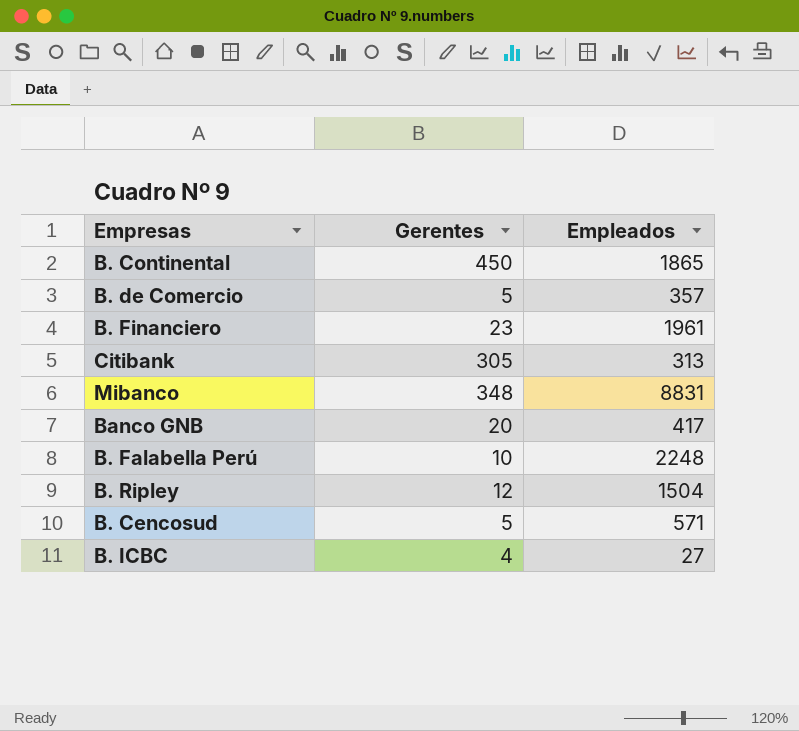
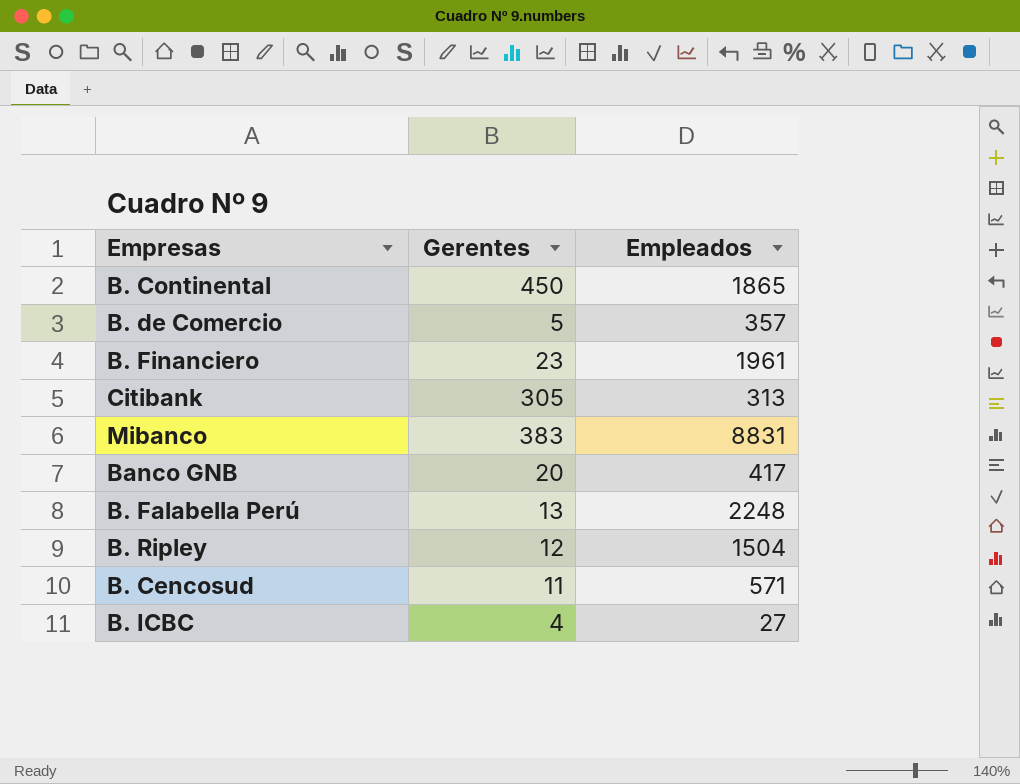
Mibanco | Gerentes: 348 -> 383
B. Falabella Perú | Gerentes: 10 -> 13
B. Cencosud | Gerentes: 5 -> 11

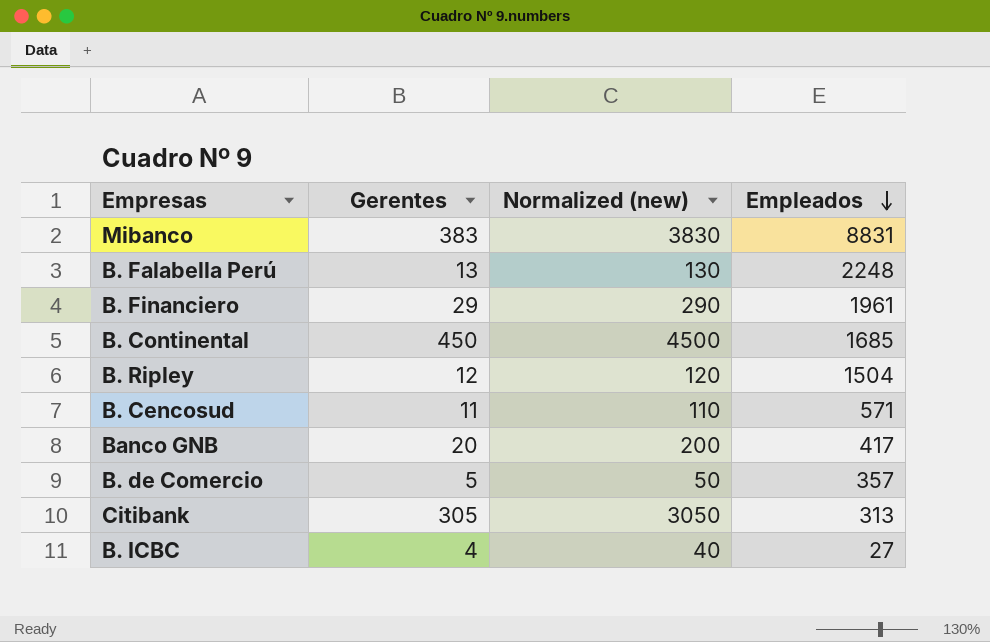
row order: none -> Empleados descending
column Normalized (new) | formula: none -> [Gerentes] * 10
B. Financiero | Gerentes: 23 -> 29
B. Continental | Empleados: 1865 -> 1685

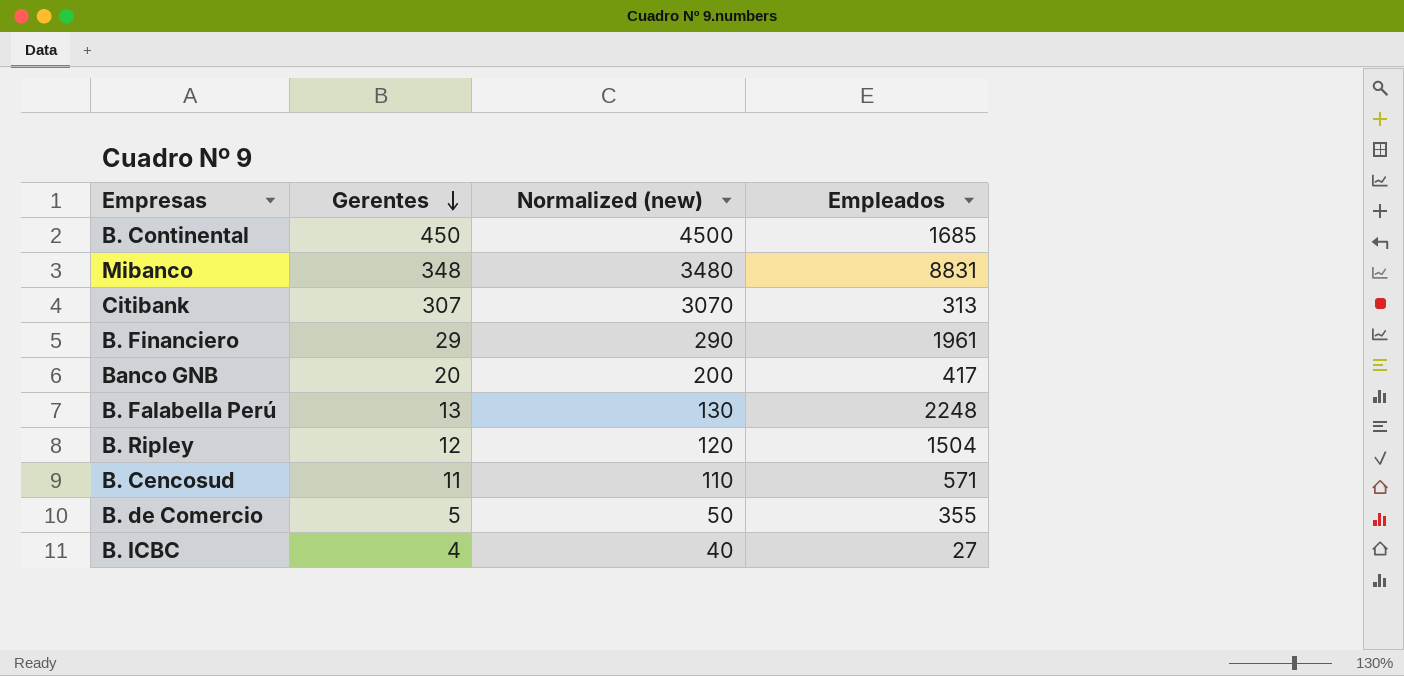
row order: Empleados descending -> Gerentes descending
Mibanco | Gerentes: 383 -> 348
Mibanco | Normalized (new): 3830 -> 3480
Citibank | Gerentes: 305 -> 307
Citibank | Normalized (new): 3050 -> 3070
B. de Comercio | Empleados: 357 -> 355

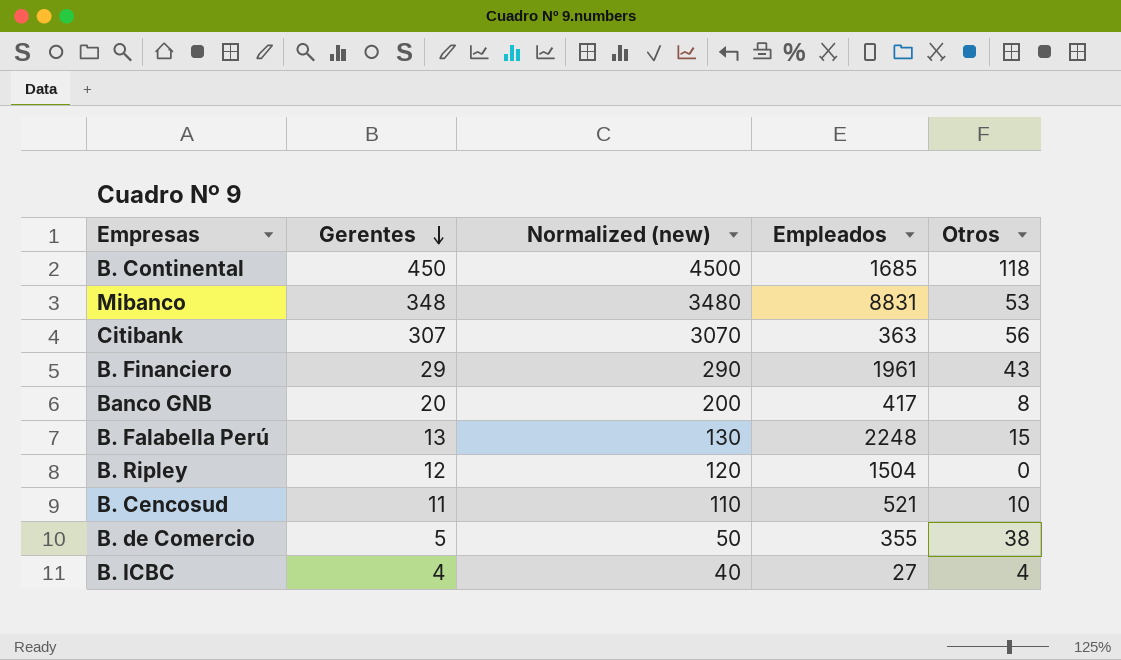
column Otros | position: none -> 5
Citibank | Empleados: 313 -> 363
B. Cencosud | Empleados: 571 -> 521

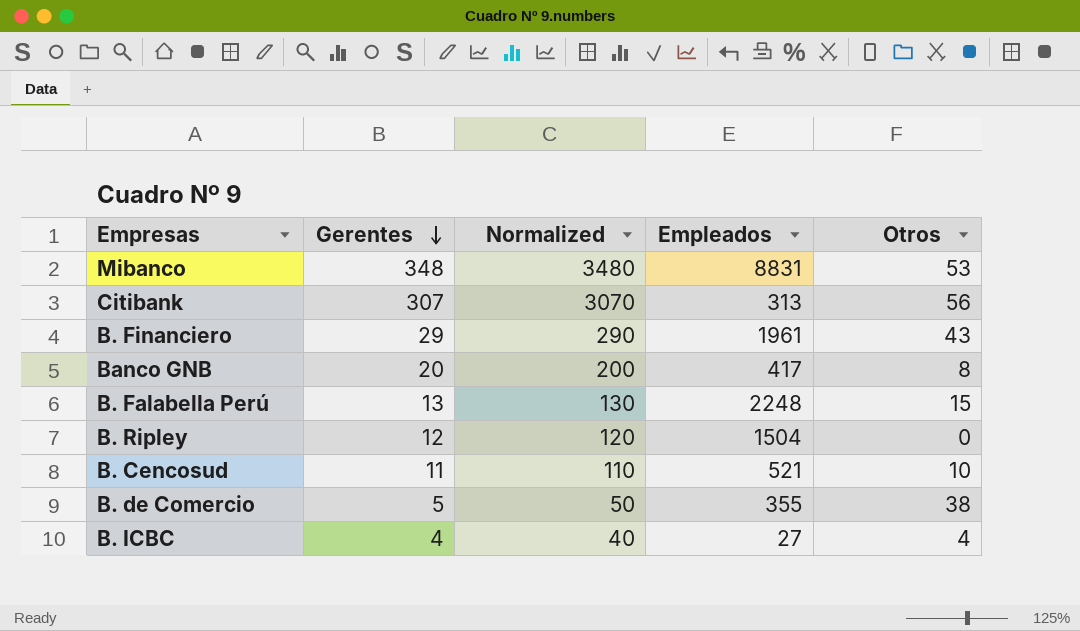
column name: Normalized (new) -> Normalized
row B. Continental: 450 | 4500 | 1685 | 118 -> none
Citibank | Empleados: 363 -> 313

